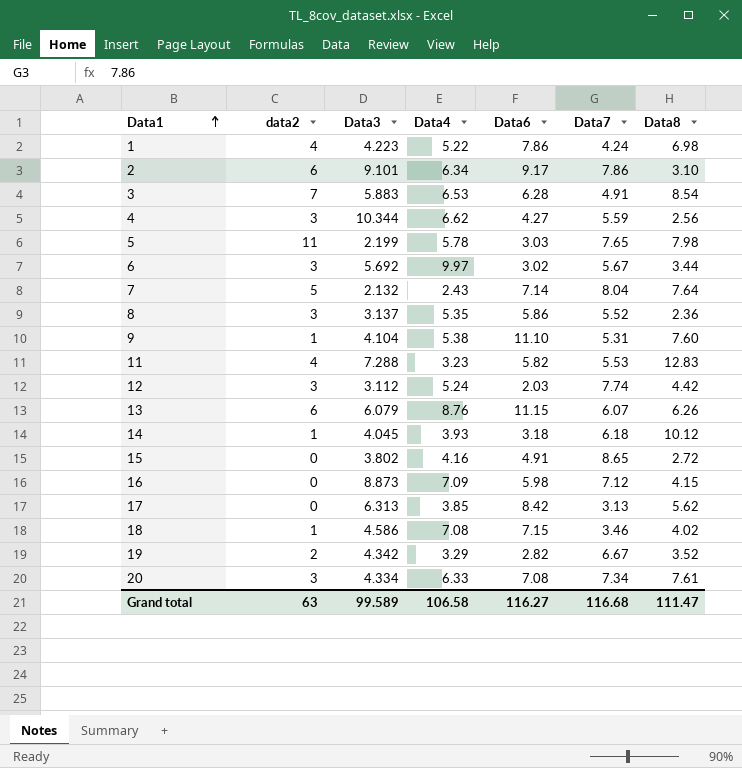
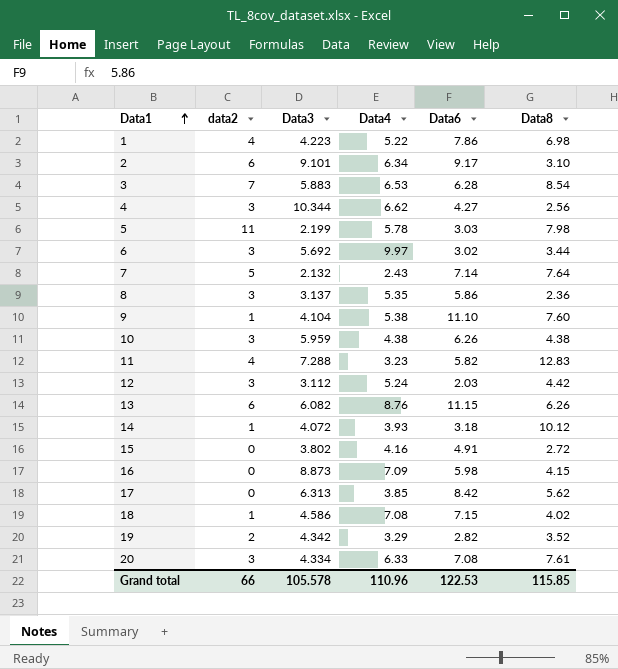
column Data7 | position: 6 -> none
row 10: none -> 3 | 5.959 | 4.38 | 6.26 | 4.38
13 | Data3: 6.079 -> 6.082
14 | Data3: 4.045 -> 4.072
Grand total | data2: 63 -> 66
Grand total | Data3: 99.589 -> 105.578
Grand total | Data4: 106.58 -> 110.96
Grand total | Data6: 116.27 -> 122.53
Grand total | Data8: 111.47 -> 115.85

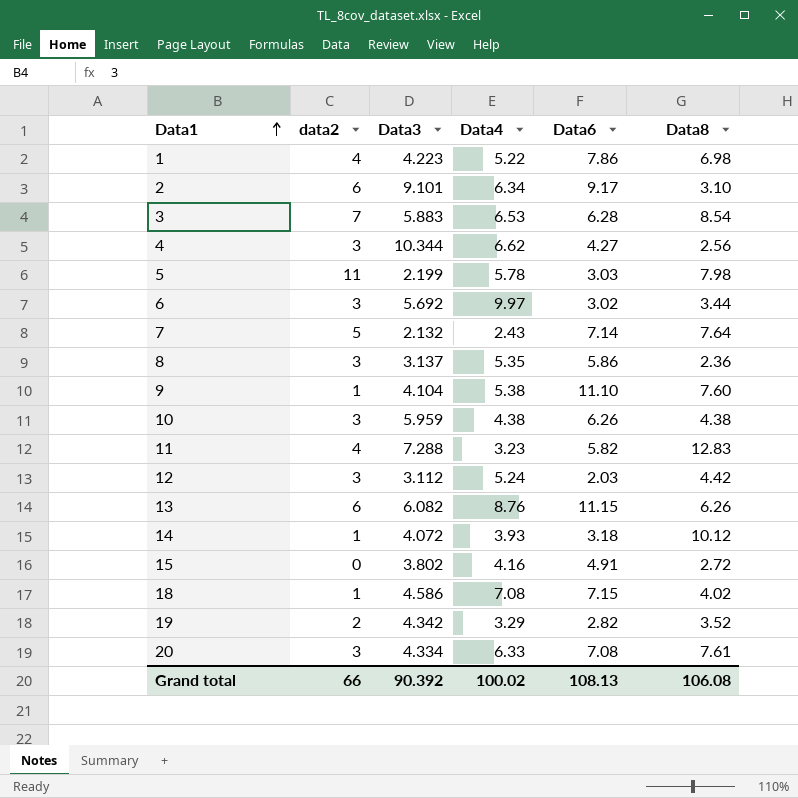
row 16: 0 | 8.873 | 7.09 | 5.98 | 4.15 -> none
row 17: 0 | 6.313 | 3.85 | 8.42 | 5.62 -> none
Grand total | Data3: 105.578 -> 90.392
Grand total | Data4: 110.96 -> 100.02
Grand total | Data6: 122.53 -> 108.13
Grand total | Data8: 115.85 -> 106.08

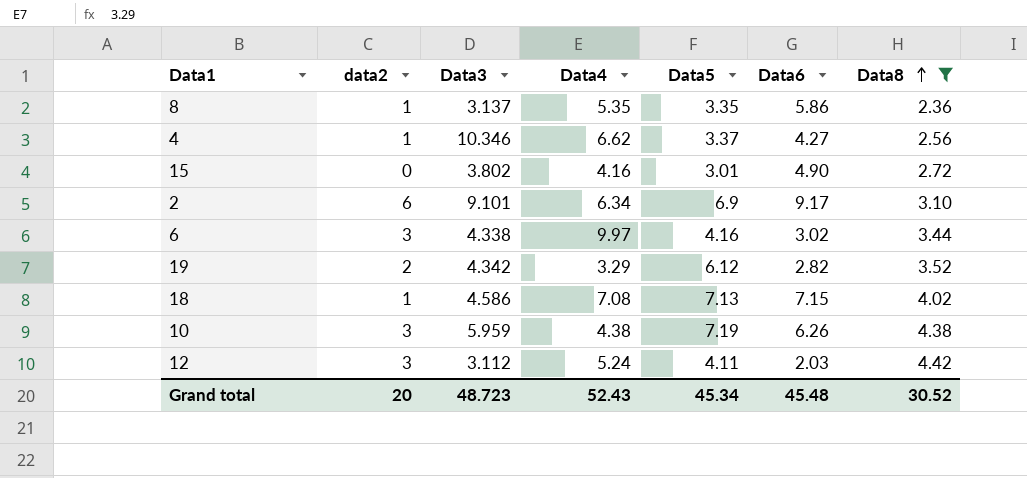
filter: none -> Data8 <= 4.42
row order: Data1 ascending -> Data8 ascending
column Data5 | position: none -> 5
8 | data2: 3 -> 1
4 | data2: 3 -> 1
4 | Data3: 10.344 -> 10.346
15 | Data6: 4.91 -> 4.90
6 | Data3: 5.692 -> 4.338
Grand total | data2: 66 -> 20
Grand total | Data3: 90.392 -> 48.723
Grand total | Data4: 100.02 -> 52.43
Grand total | Data6: 108.13 -> 45.48
Grand total | Data8: 106.08 -> 30.52

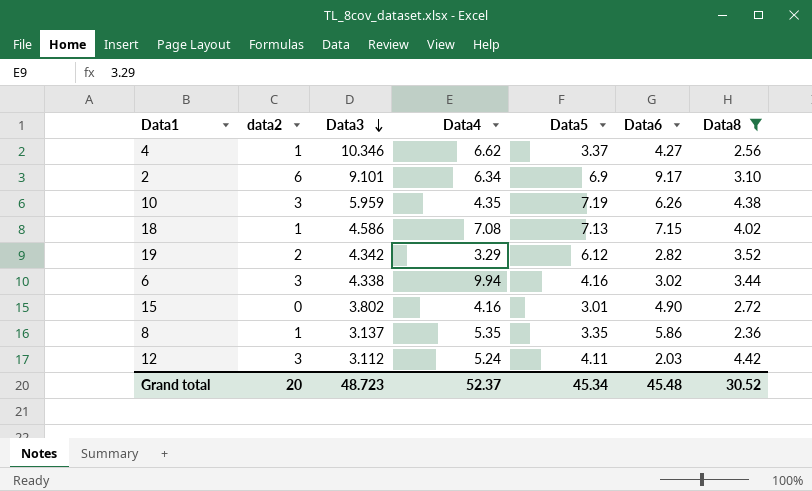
row order: Data8 ascending -> Data3 descending
10 | Data4: 4.38 -> 4.35
6 | Data4: 9.97 -> 9.94
Grand total | Data4: 52.43 -> 52.37

